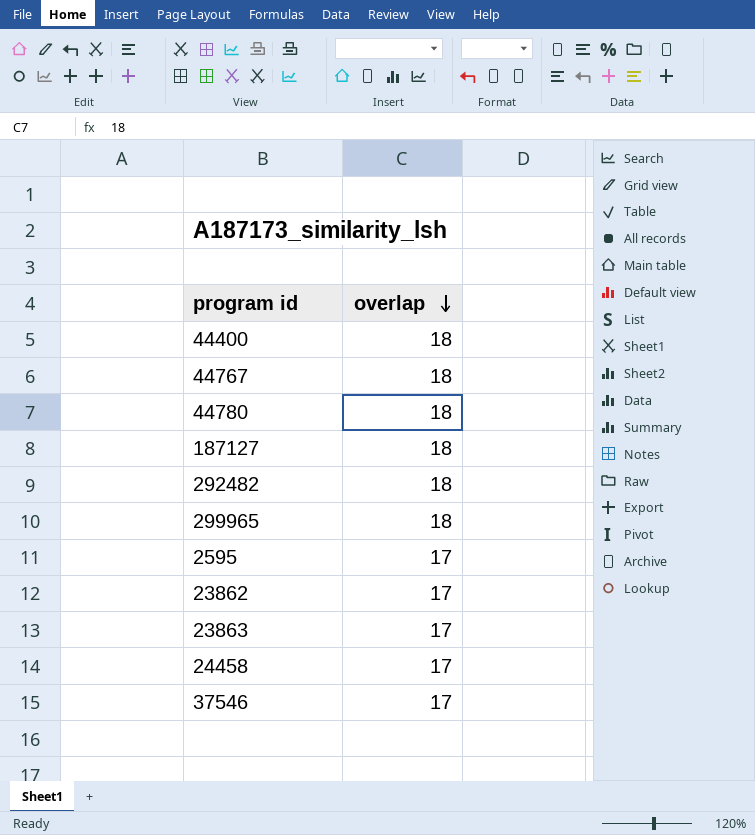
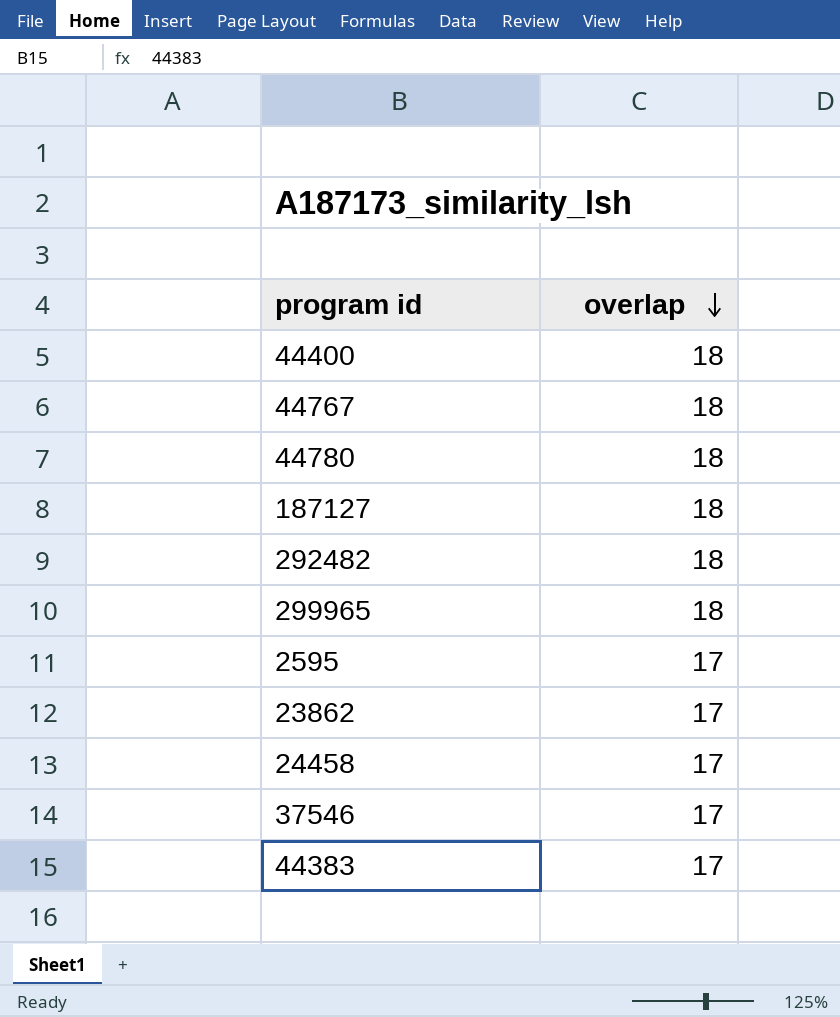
row 23863: 17 -> none
row 44383: none -> 17

